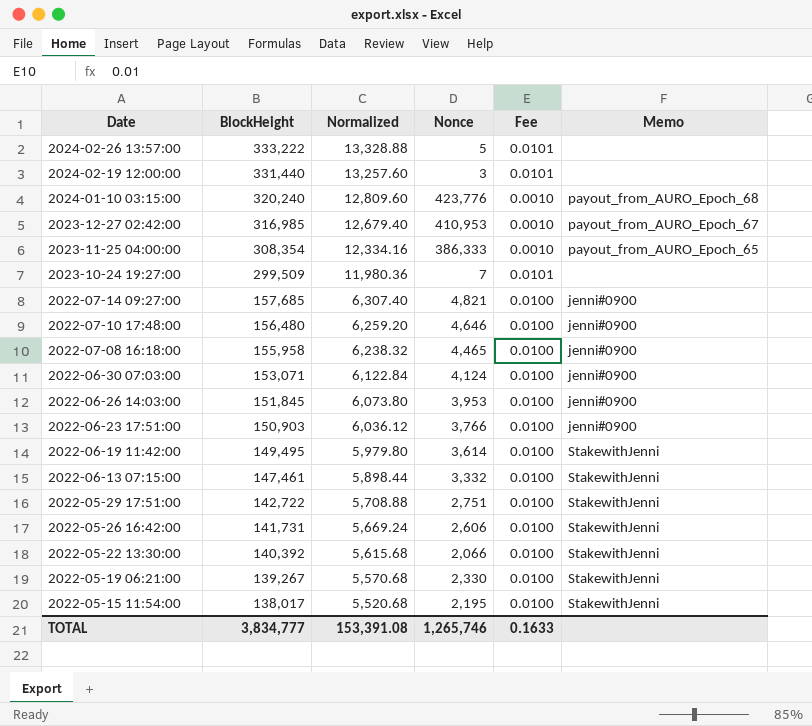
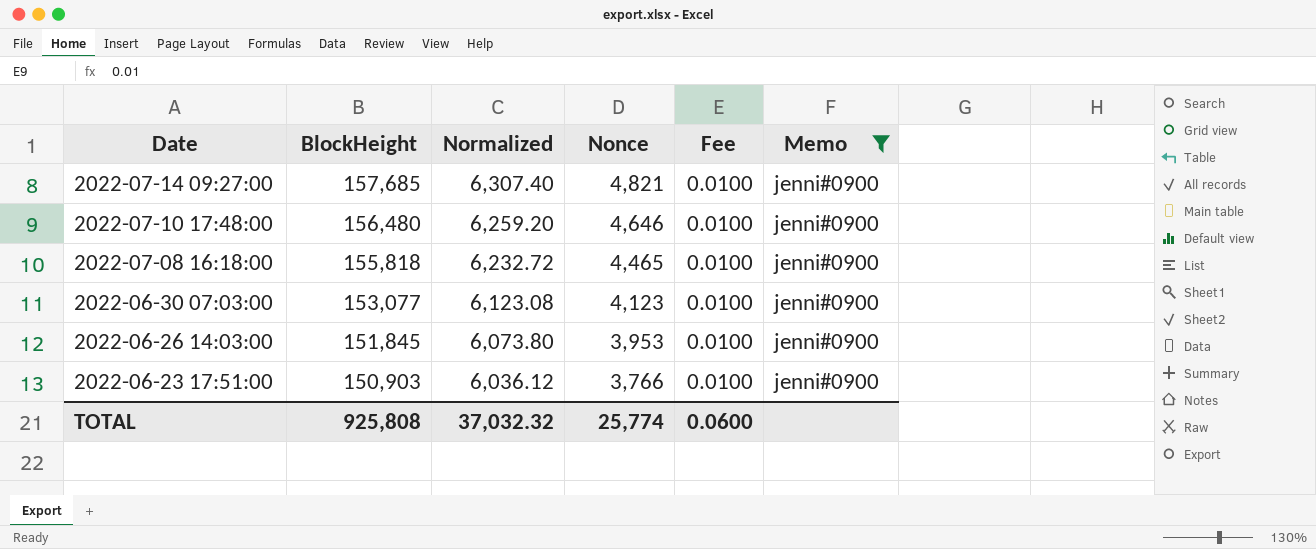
filter: none -> Memo = jenni#0900
2022-07-08 16:18:00 | BlockHeight: 155,958 -> 155,818
2022-07-08 16:18:00 | Normalized: 6,238.32 -> 6,232.72
2022-06-30 07:03:00 | BlockHeight: 153,071 -> 153,077
2022-06-30 07:03:00 | Normalized: 6,122.84 -> 6,123.08
2022-06-30 07:03:00 | Nonce: 4,124 -> 4,123
TOTAL | BlockHeight: 3,834,777 -> 925,808
TOTAL | Normalized: 153,391.08 -> 37,032.32
TOTAL | Nonce: 1,265,746 -> 25,774
TOTAL | Fee: 0.1633 -> 0.0600

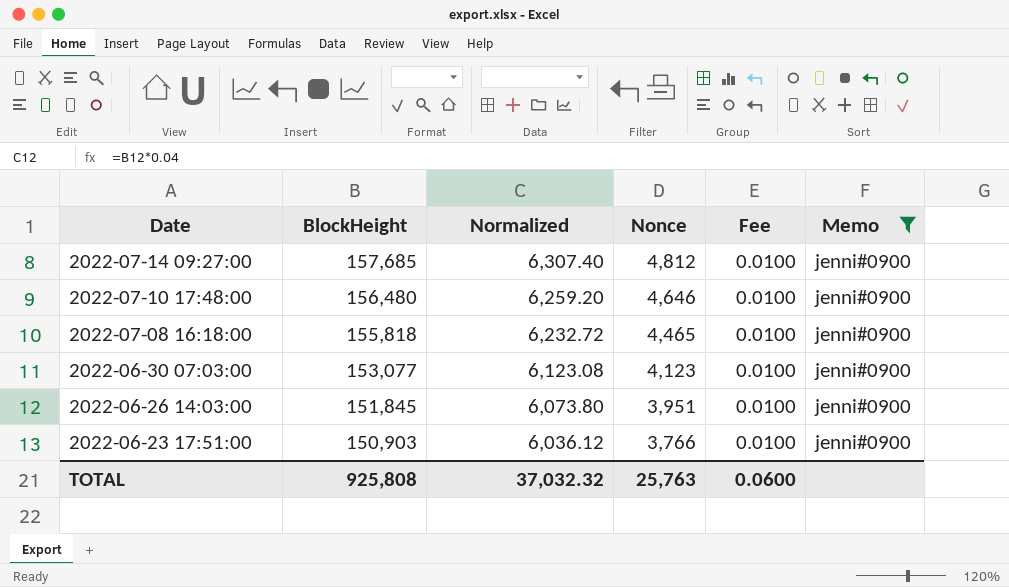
2022-07-14 09:27:00 | Nonce: 4,821 -> 4,812
2022-06-26 14:03:00 | Nonce: 3,953 -> 3,951
TOTAL | Nonce: 25,774 -> 25,763

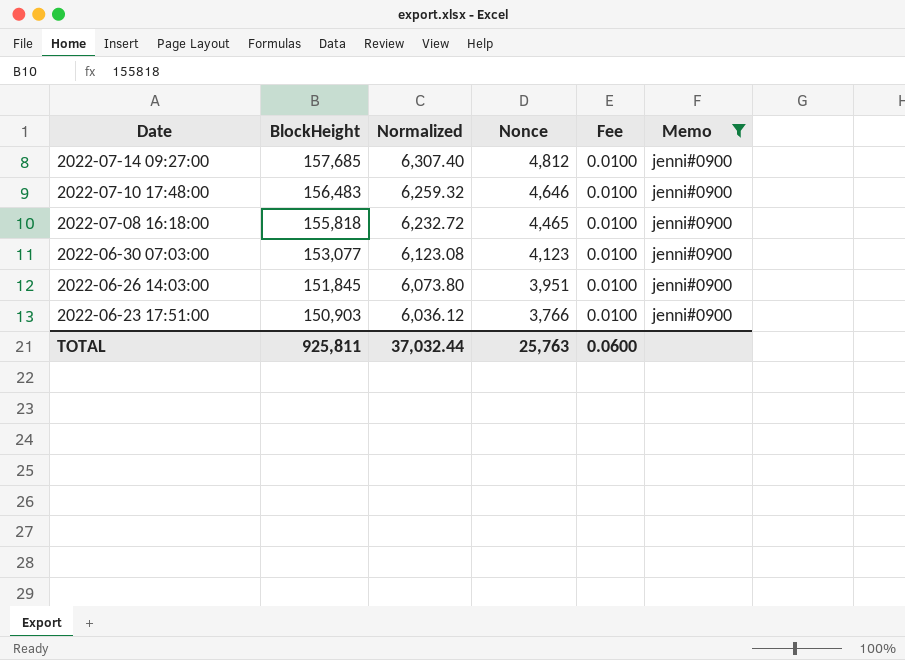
2022-07-10 17:48:00 | BlockHeight: 156,480 -> 156,483
2022-07-10 17:48:00 | Normalized: 6,259.20 -> 6,259.32
TOTAL | BlockHeight: 925,808 -> 925,811
TOTAL | Normalized: 37,032.32 -> 37,032.44

